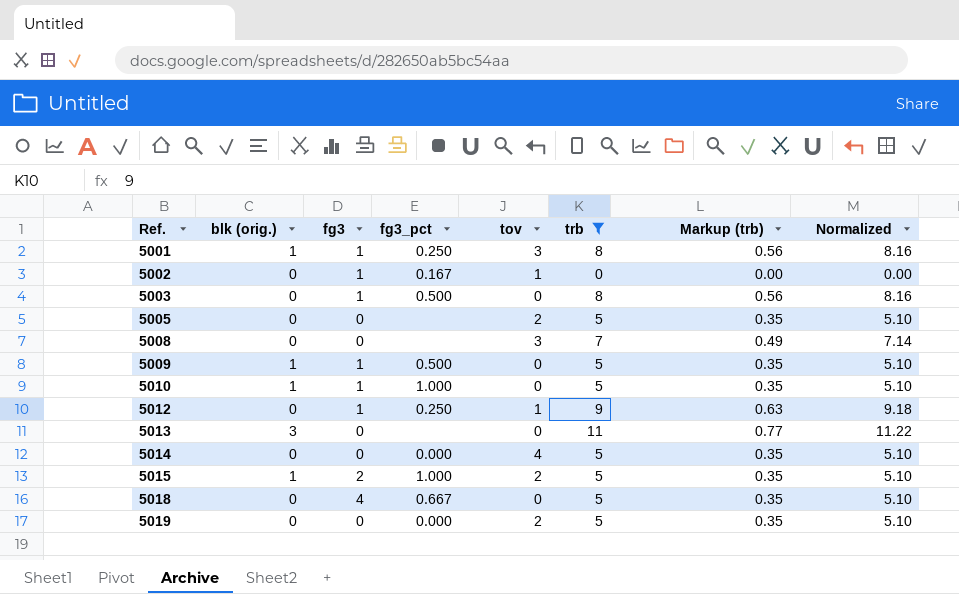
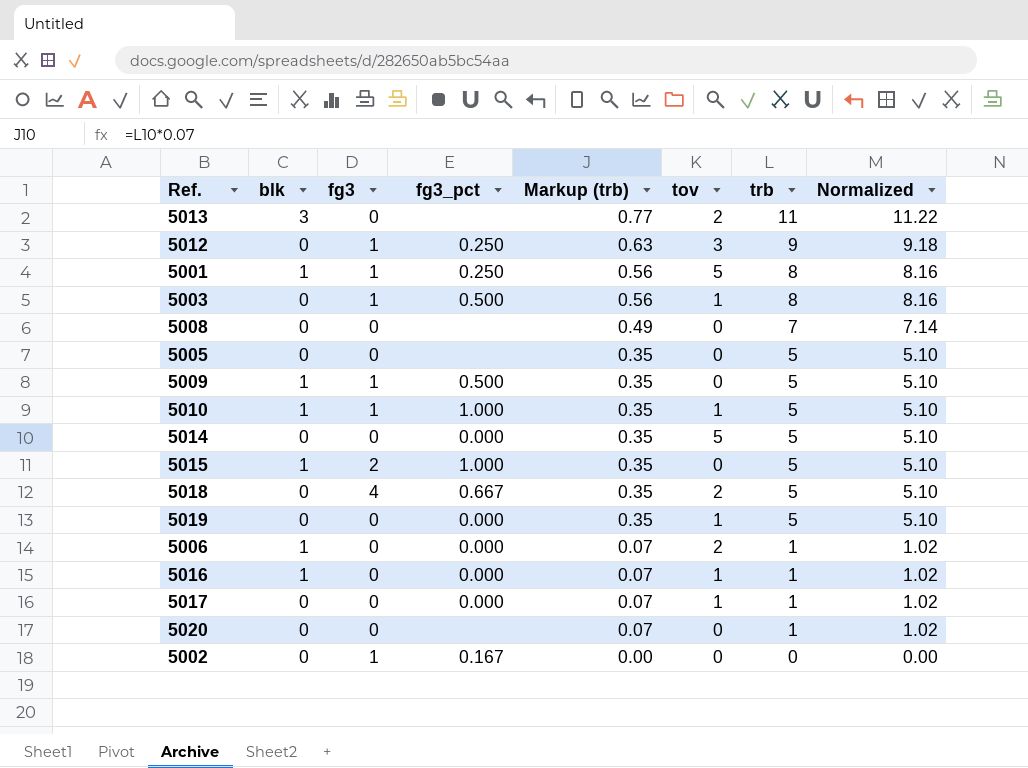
filter: trb != 1 -> none
row order: Ref. ascending -> Markup (trb) descending
column name: blk (orig.) -> blk
column Markup (trb) | position: 7 -> 5
5013 | tov: 0 -> 2
5012 | tov: 1 -> 3
5001 | tov: 3 -> 5
5003 | tov: 0 -> 1
5008 | tov: 3 -> 0
5005 | tov: 2 -> 0
5010 | tov: 0 -> 1
5014 | tov: 4 -> 5
5015 | tov: 2 -> 0
5018 | tov: 0 -> 2
5019 | tov: 2 -> 1
5002 | tov: 1 -> 0

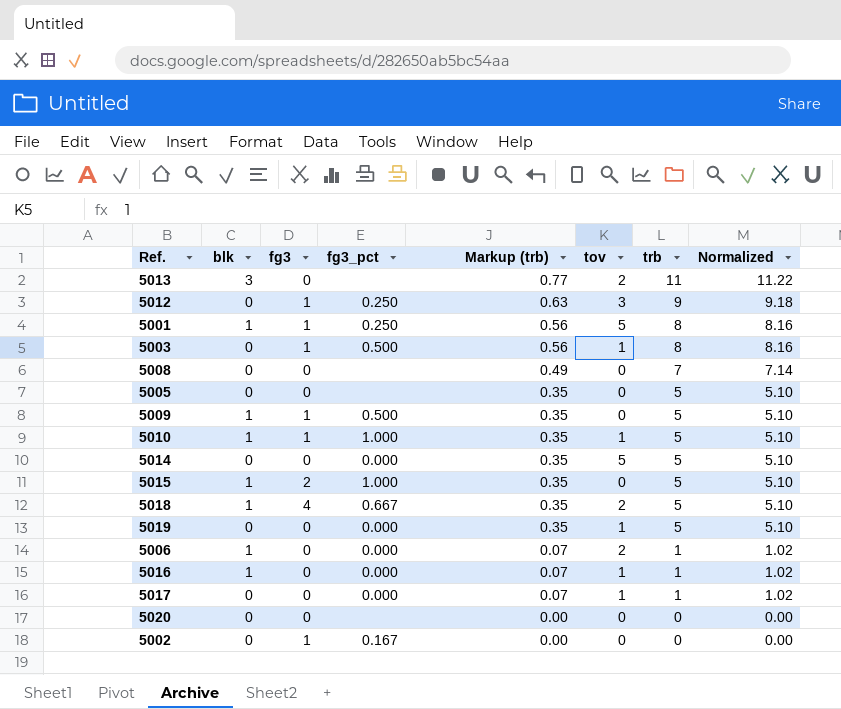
5018 | blk: 0 -> 1
5020 | Markup (trb): 0.07 -> 0.00
5020 | trb: 1 -> 0
5020 | Normalized: 1.02 -> 0.00

